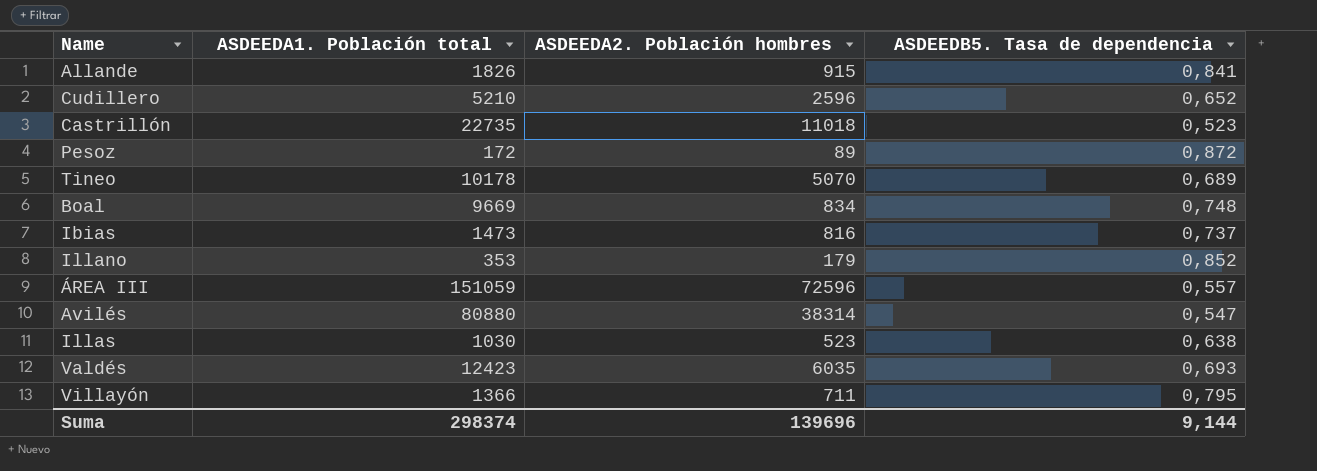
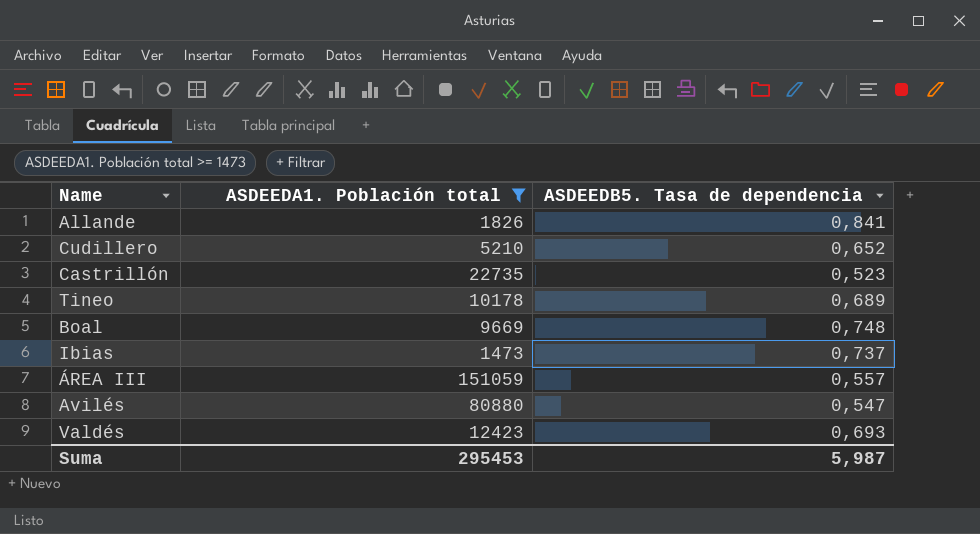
filter: none -> ASDEEDA1. Población total >= 1473
column ASDEEDA2. Población hombres | position: 3 -> none
Suma | ASDEEDA1. Población total: 298374 -> 295453
Suma | ASDEEDB5. Tasa de dependencia: 9,144 -> 5,987

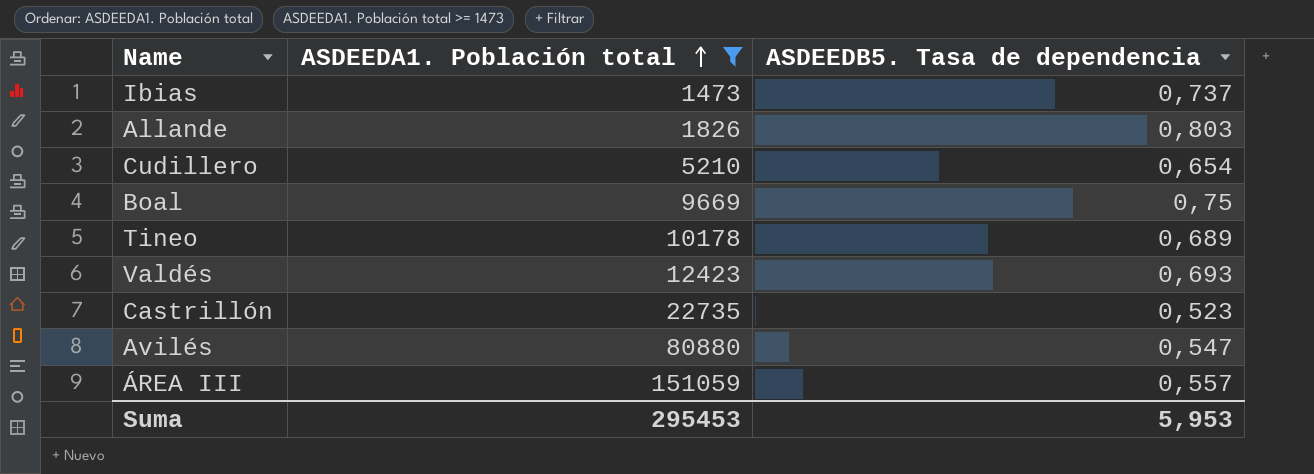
row order: none -> ASDEEDA1. Población total ascending
Allande | ASDEEDB5. Tasa de dependencia: 0,841 -> 0,803
Cudillero | ASDEEDB5. Tasa de dependencia: 0,652 -> 0,654
Boal | ASDEEDB5. Tasa de dependencia: 0,748 -> 0,75
Suma | ASDEEDB5. Tasa de dependencia: 5,987 -> 5,953

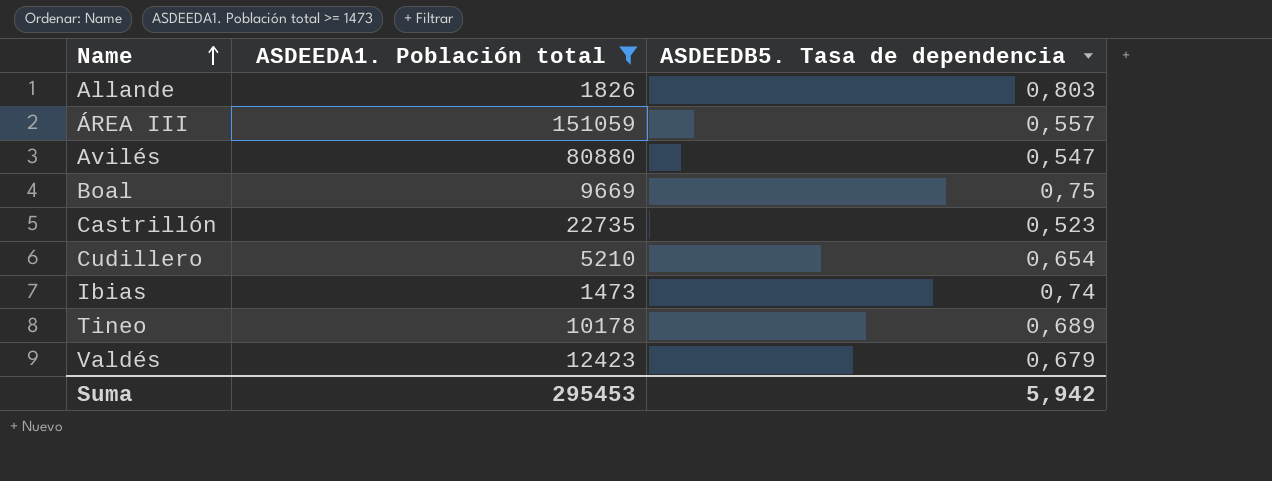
row order: ASDEEDA1. Población total ascending -> Name ascending
Ibias | ASDEEDB5. Tasa de dependencia: 0,737 -> 0,74
Valdés | ASDEEDB5. Tasa de dependencia: 0,693 -> 0,679
Suma | ASDEEDB5. Tasa de dependencia: 5,953 -> 5,942

